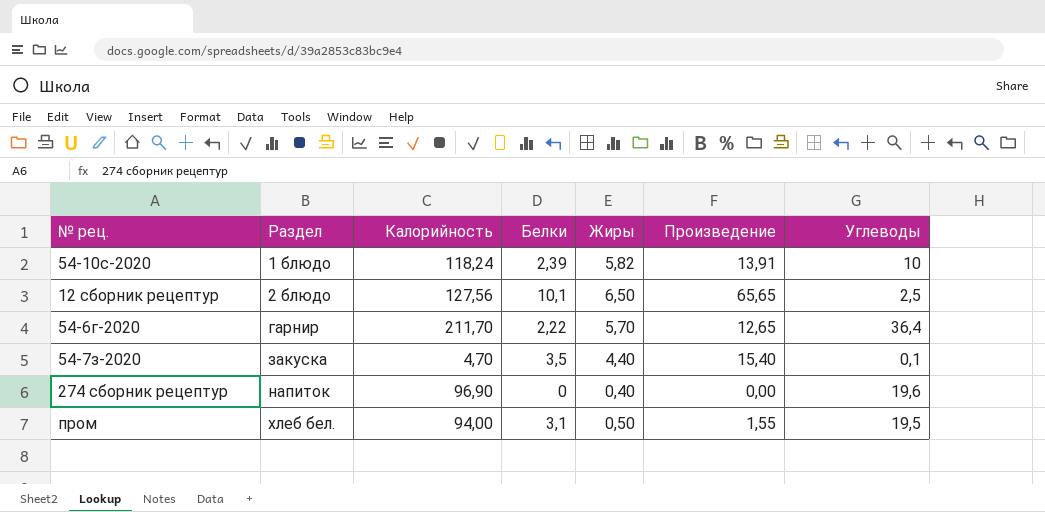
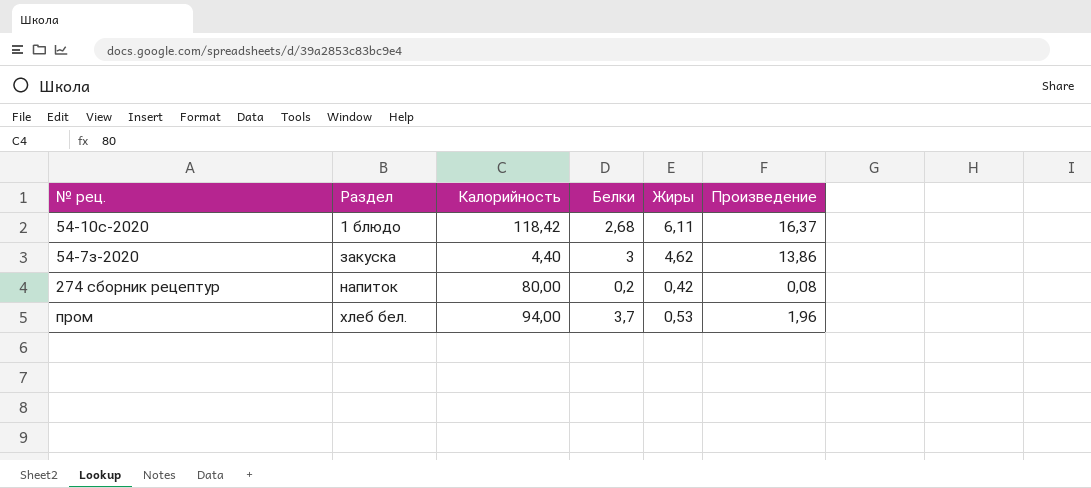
column Углеводы | position: 7 -> none
row 12 сборник рецептур: 2 блюдо | 127,56 | 10,1 | 6,50 | 65,65 | 2,5 -> none
row 54-6г-2020: гарнир | 211,70 | 2,22 | 5,70 | 12,65 | 36,4 -> none
54-10с-2020 | Калорийность: 118,24 -> 118,42
54-10с-2020 | Белки: 2,39 -> 2,68
54-10с-2020 | Жиры: 5,82 -> 6,11
54-10с-2020 | Произведение: 13,91 -> 16,37
54-7з-2020 | Калорийность: 4,70 -> 4,40
54-7з-2020 | Белки: 3,5 -> 3
54-7з-2020 | Жиры: 4,40 -> 4,62
54-7з-2020 | Произведение: 15,40 -> 13,86
274 сборник рецептур | Калорийность: 96,90 -> 80,00
274 сборник рецептур | Белки: 0 -> 0,2
274 сборник рецептур | Жиры: 0,40 -> 0,42
274 сборник рецептур | Произведение: 0,00 -> 0,08
пром | Белки: 3,1 -> 3,7
пром | Жиры: 0,50 -> 0,53
пром | Произведение: 1,55 -> 1,96

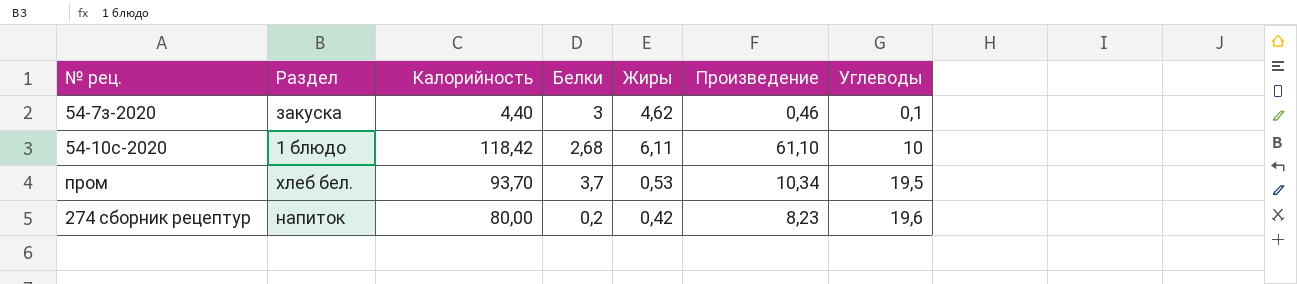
row order: Раздел ascending -> Углеводы ascending
column Произведение | formula: [Белки] * [Жиры] -> [Жиры] * [Углеводы]
column Углеводы | position: none -> 7
пром | Калорийность: 94,00 -> 93,70

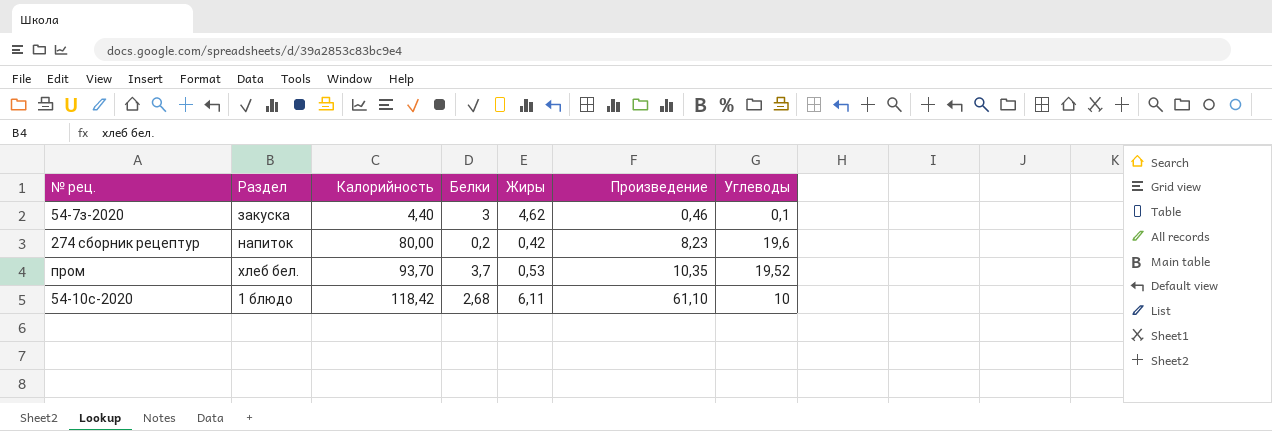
row order: Углеводы ascending -> Калорийность ascending
пром | Произведение: 10,34 -> 10,35
пром | Углеводы: 19,5 -> 19,52

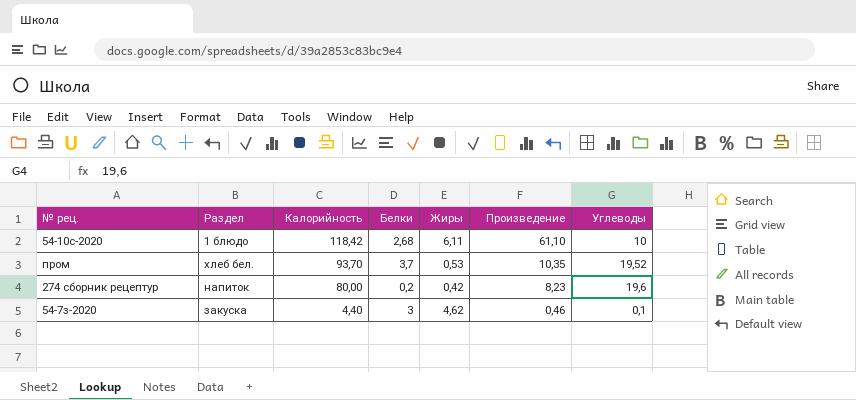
row order: Калорийность ascending -> Калорийность descending

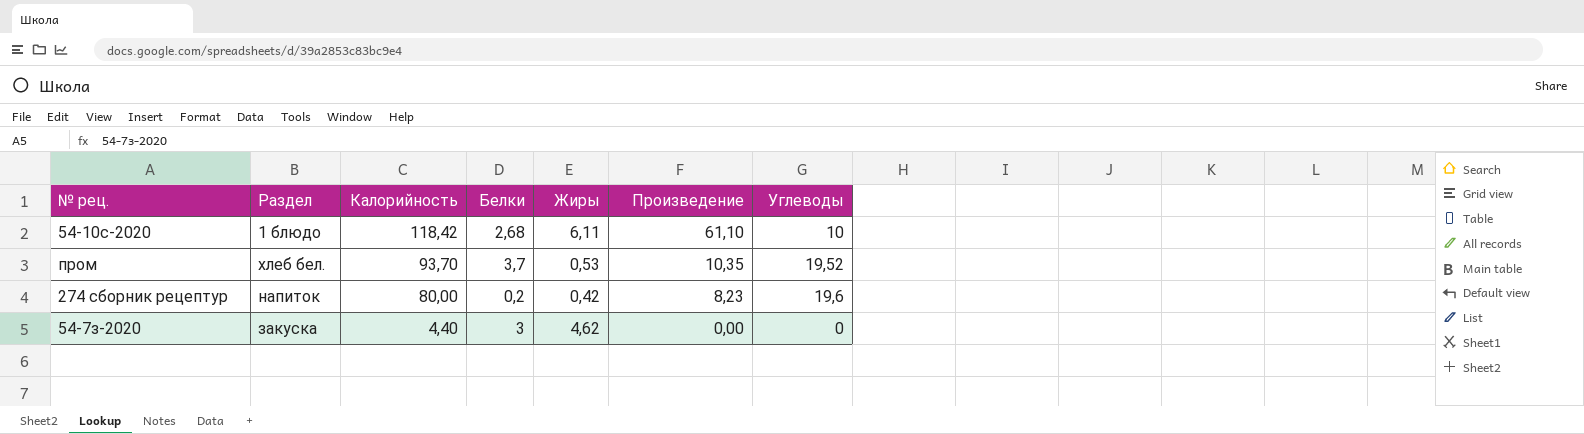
54-7з-2020 | Произведение: 0,46 -> 0,00
54-7з-2020 | Углеводы: 0,1 -> 0

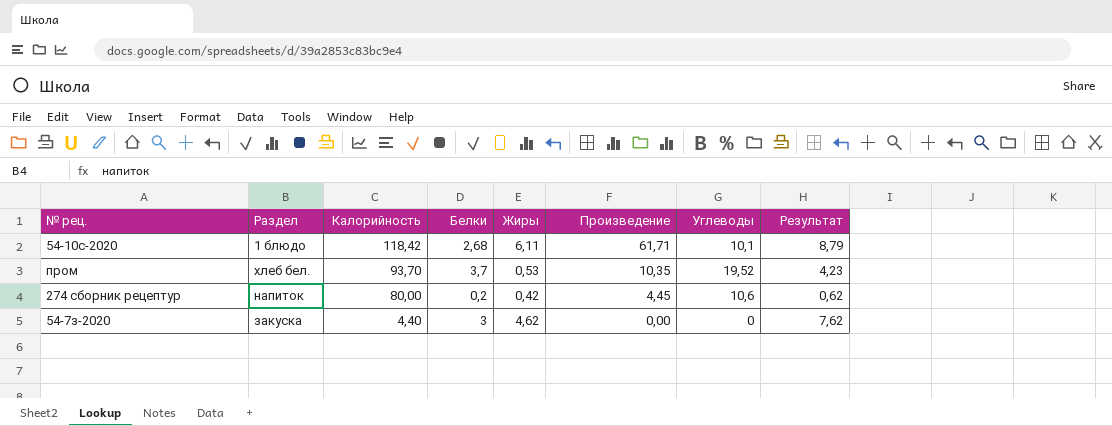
column Результат | formula: none -> [Белки] + [Жиры]
54-10с-2020 | Произведение: 61,10 -> 61,71
54-10с-2020 | Углеводы: 10 -> 10,1
274 сборник рецептур | Произведение: 8,23 -> 4,45
274 сборник рецептур | Углеводы: 19,6 -> 10,6

